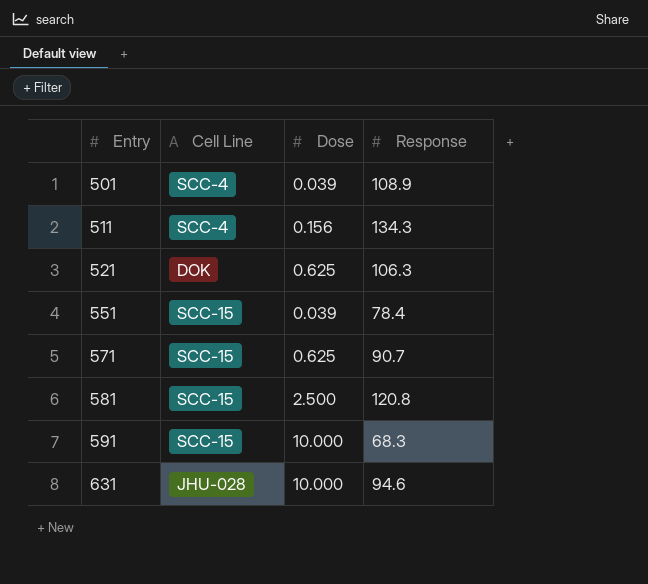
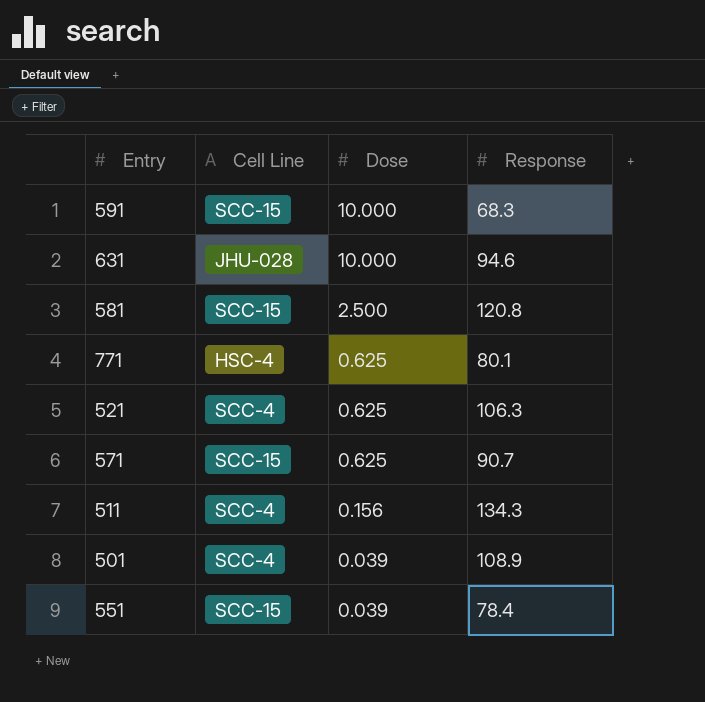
row order: Entry ascending -> Dose descending
row 771: none -> HSC-4 | 0.625 | 80.1
521 | Cell Line: DOK -> SCC-4

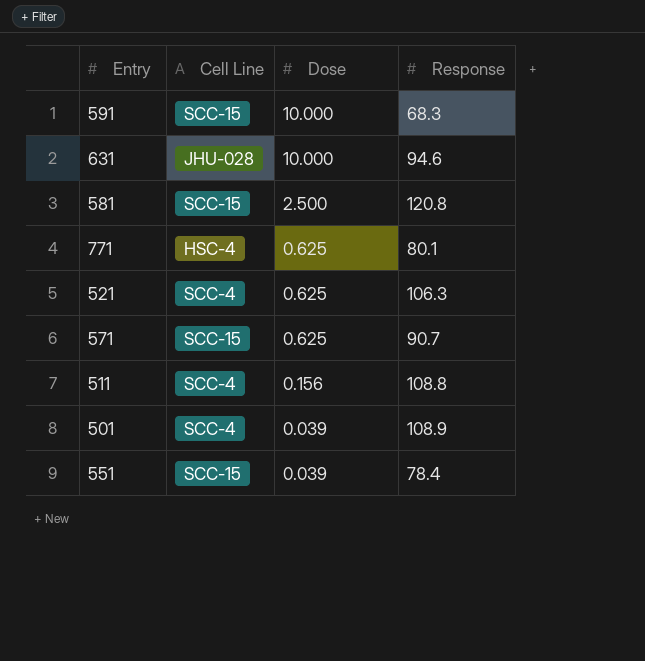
511 | Response: 134.3 -> 108.8

